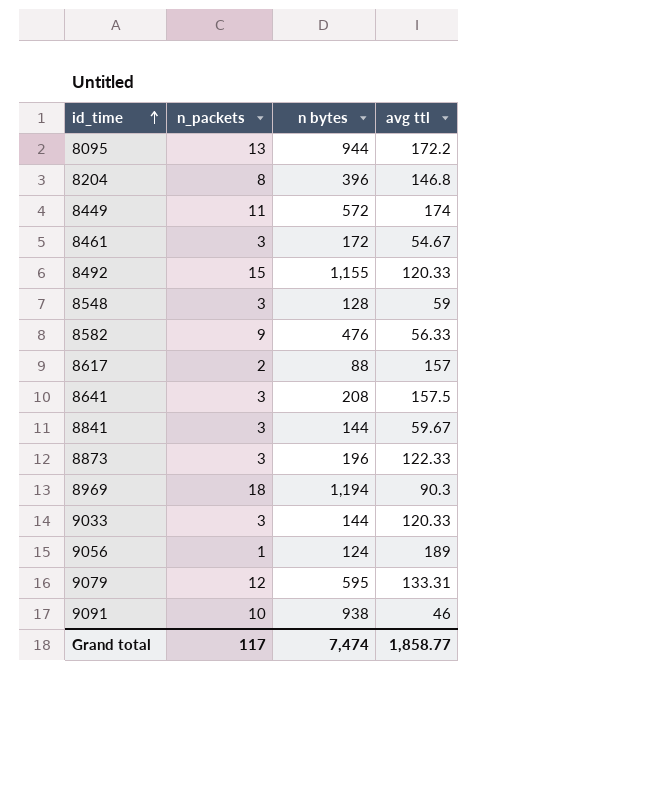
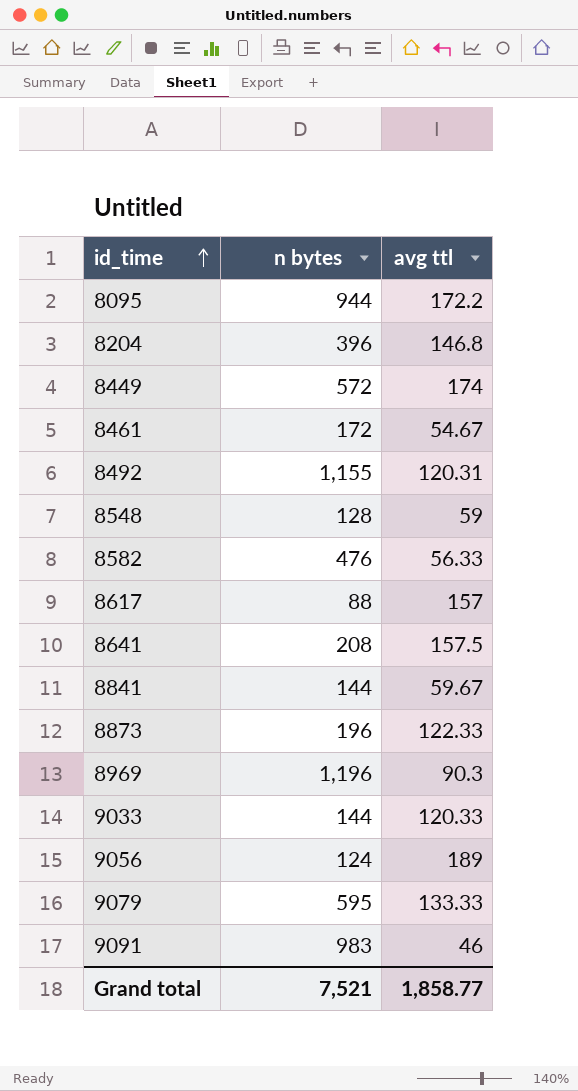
column n_packets | position: 2 -> none
8492 | avg ttl: 120.33 -> 120.31
8969 | n bytes: 1,194 -> 1,196
9079 | avg ttl: 133.31 -> 133.33
9091 | n bytes: 938 -> 983
Grand total | n bytes: 7,474 -> 7,521

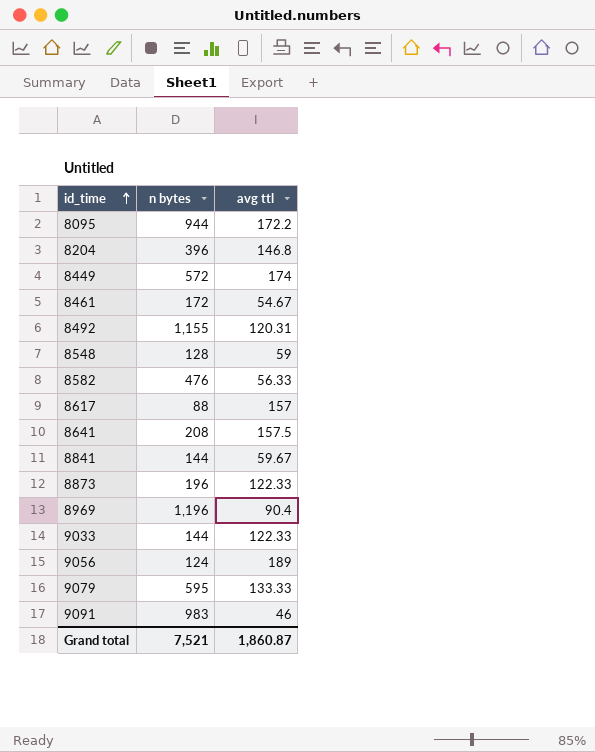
8969 | avg ttl: 90.3 -> 90.4
9033 | avg ttl: 120.33 -> 122.33
Grand total | avg ttl: 1,858.77 -> 1,860.87

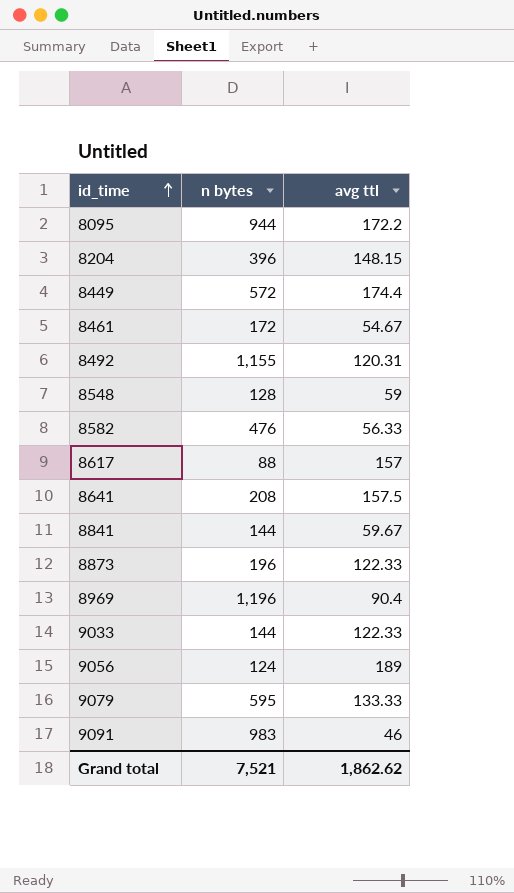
8204 | avg ttl: 146.8 -> 148.15
8449 | avg ttl: 174 -> 174.4
Grand total | avg ttl: 1,860.87 -> 1,862.62

